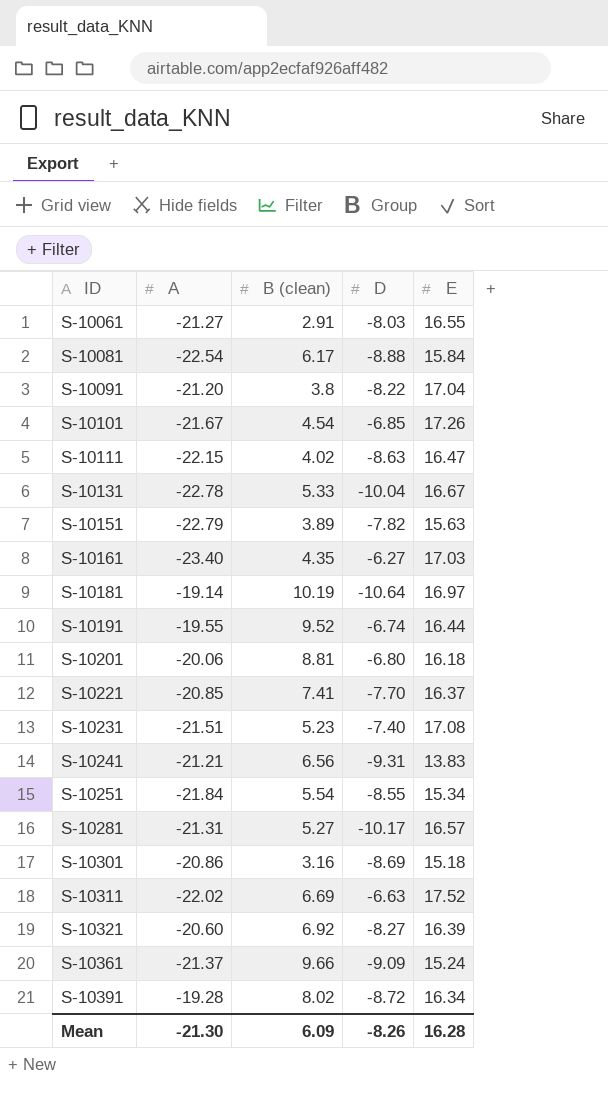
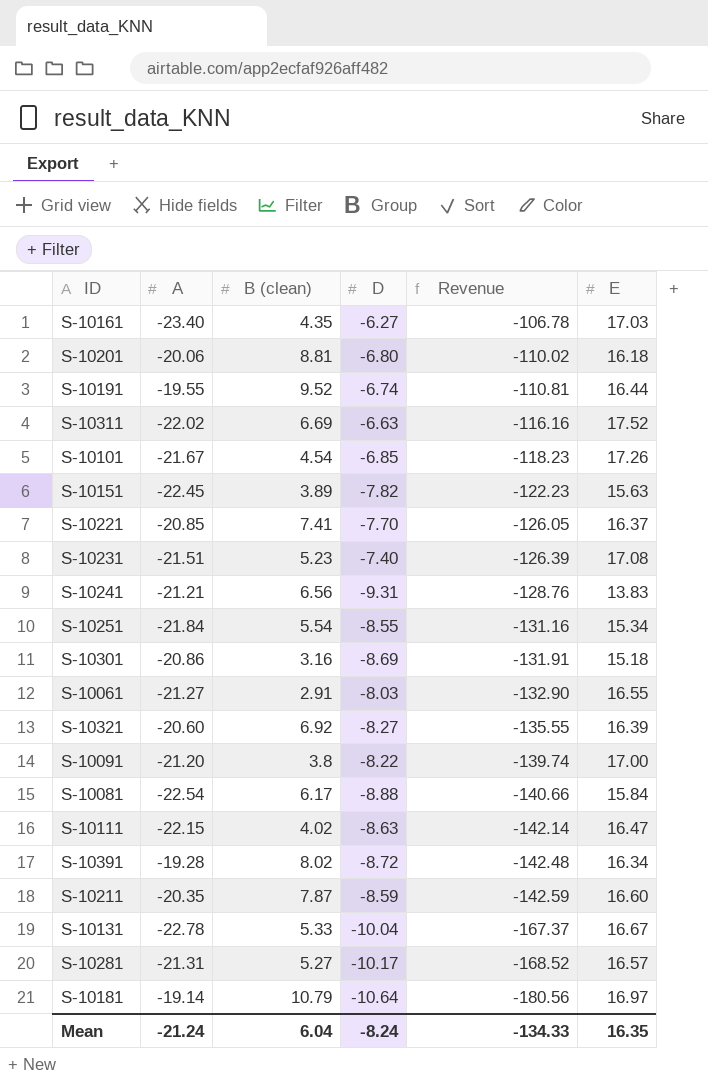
row order: ID ascending -> Revenue descending
column Revenue | formula: none -> [D] * [E]
row S-10361: -21.37 | 9.66 | -9.09 | 15.24 -> none
S-10151 | A: -22.79 -> -22.45
S-10091 | E: 17.04 -> 17.00
row S-10211: none -> -20.35 | 7.87 | -8.59 | -142.59 | 16.60
S-10181 | B (clean): 10.19 -> 10.79
Mean | A: -21.30 -> -21.24
Mean | B (clean): 6.09 -> 6.04
Mean | D: -8.26 -> -8.24
Mean | E: 16.28 -> 16.35

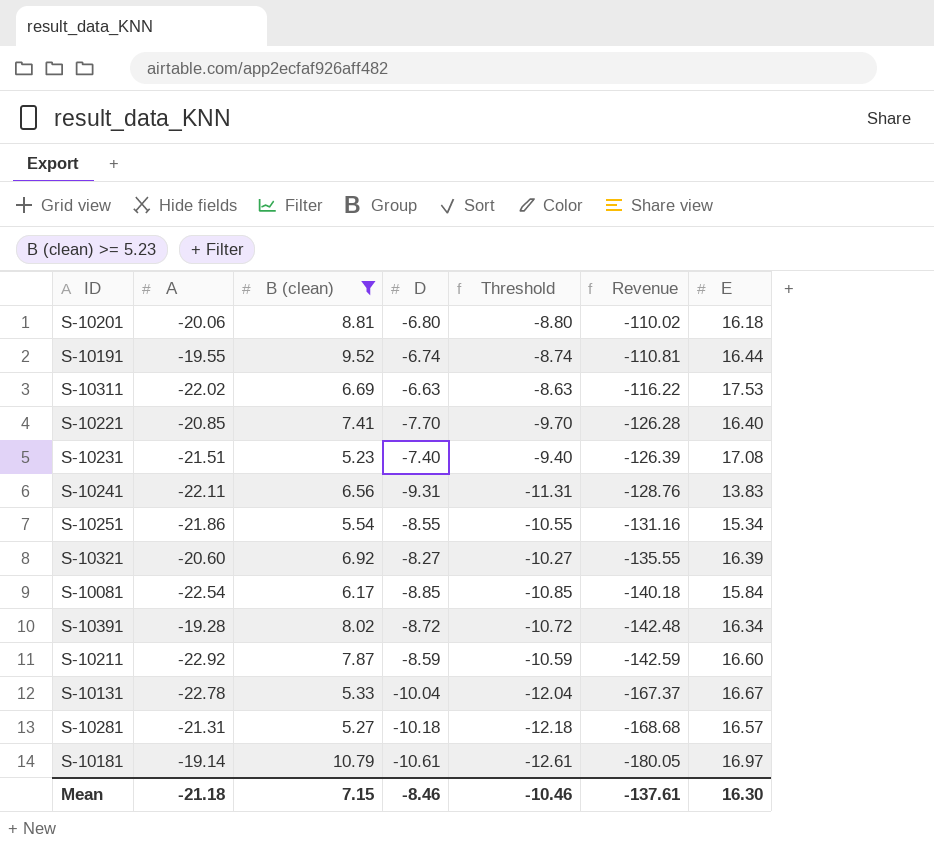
filter: none -> B (clean) >= 5.23
column Threshold | formula: none -> [D] - 2
S-10311 | Revenue: -116.16 -> -116.22
S-10311 | E: 17.52 -> 17.53
S-10221 | Revenue: -126.05 -> -126.28
S-10221 | E: 16.37 -> 16.40
S-10241 | A: -21.21 -> -22.11
S-10251 | A: -21.84 -> -21.86
S-10081 | D: -8.88 -> -8.85
S-10081 | Revenue: -140.66 -> -140.18
S-10211 | A: -20.35 -> -22.92
S-10281 | D: -10.17 -> -10.18
S-10281 | Revenue: -168.52 -> -168.68
S-10181 | D: -10.64 -> -10.61
S-10181 | Revenue: -180.56 -> -180.05
Mean | A: -21.24 -> -21.18
Mean | B (clean): 6.04 -> 7.15
Mean | D: -8.24 -> -8.46
Mean | Revenue: -134.33 -> -137.61
Mean | E: 16.35 -> 16.30

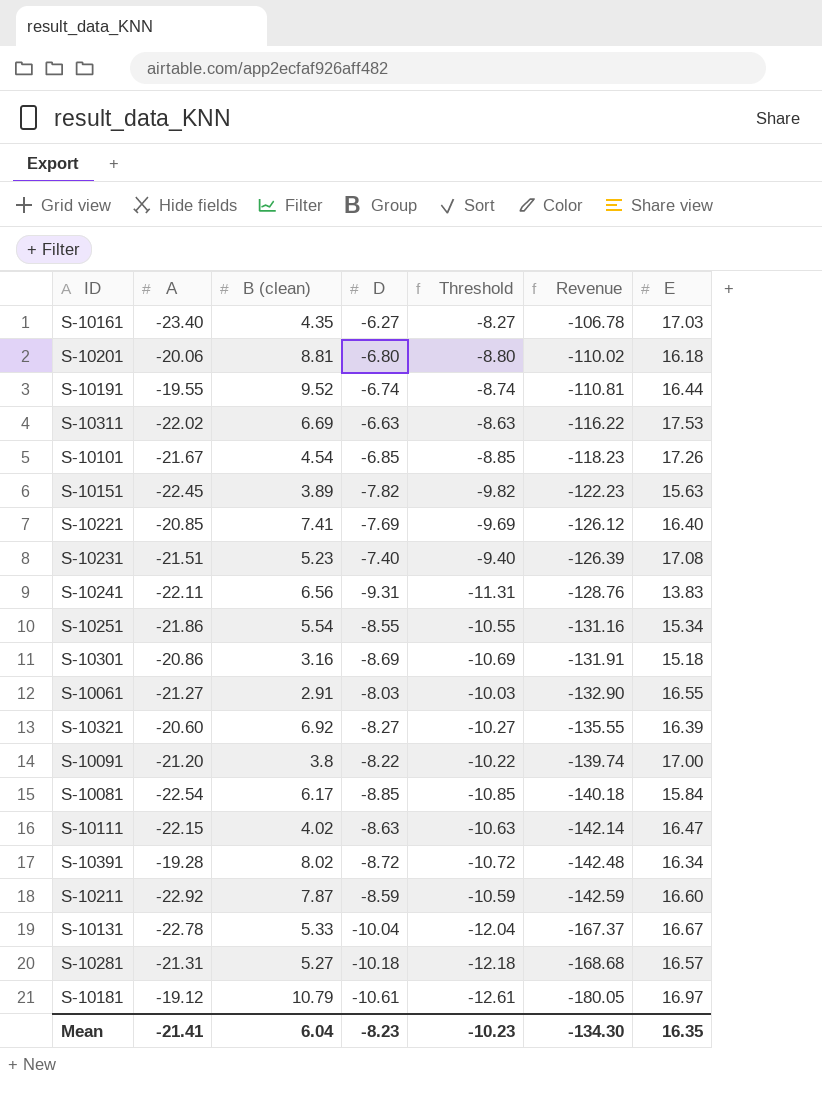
filter: B (clean) >= 5.23 -> none
S-10221 | D: -7.70 -> -7.69
S-10221 | Threshold: -9.70 -> -9.69
S-10221 | Revenue: -126.28 -> -126.12
S-10181 | A: -19.14 -> -19.12
Mean | A: -21.18 -> -21.41
Mean | B (clean): 7.15 -> 6.04
Mean | D: -8.46 -> -8.23
Mean | Threshold: -10.46 -> -10.23
Mean | Revenue: -137.61 -> -134.30
Mean | E: 16.30 -> 16.35

